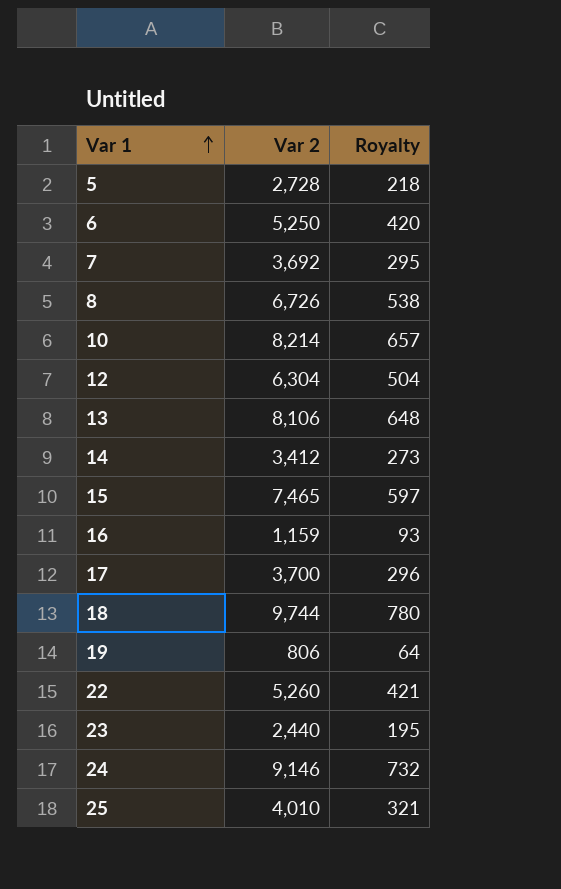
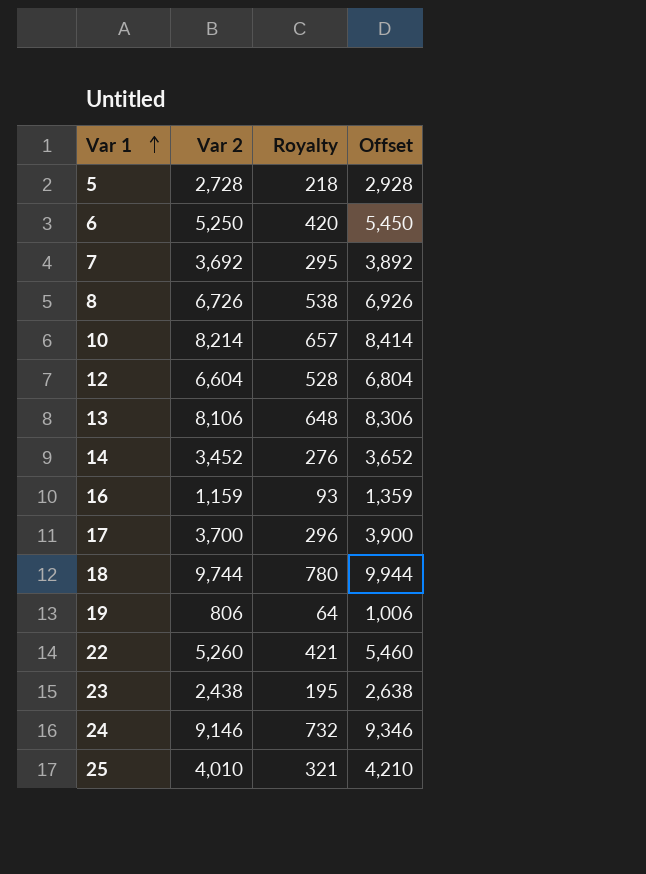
column Offset | formula: none -> [Var 2] + 200
row 15: 7,465 | 597 -> none
12 | Var 2: 6,304 -> 6,604
12 | Royalty: 504 -> 528
14 | Var 2: 3,412 -> 3,452
14 | Royalty: 273 -> 276
23 | Var 2: 2,440 -> 2,438

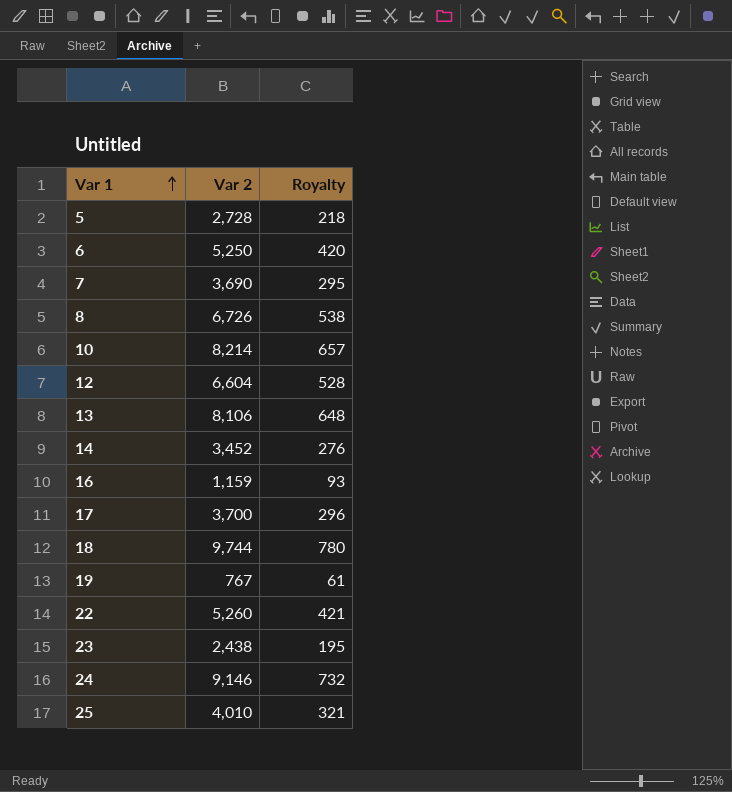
column Offset | formula: [Var 2] + 200 -> none
7 | Var 2: 3,692 -> 3,690
19 | Var 2: 806 -> 767
19 | Royalty: 64 -> 61

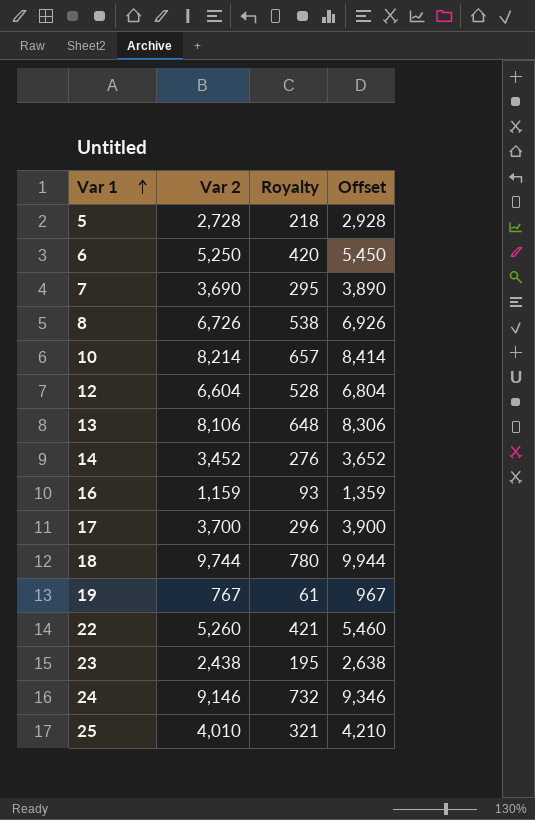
column Offset | formula: none -> [Var 2] + 200

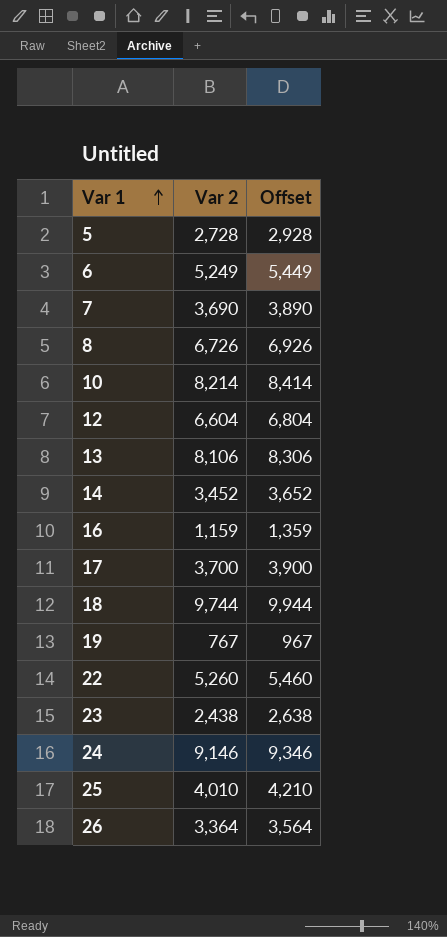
column Royalty | formula: [Var 2] * 0.08 -> none
6 | Var 2: 5,250 -> 5,249
6 | Offset: 5,450 -> 5,449
row 26: none -> 3,364 | 3,564

